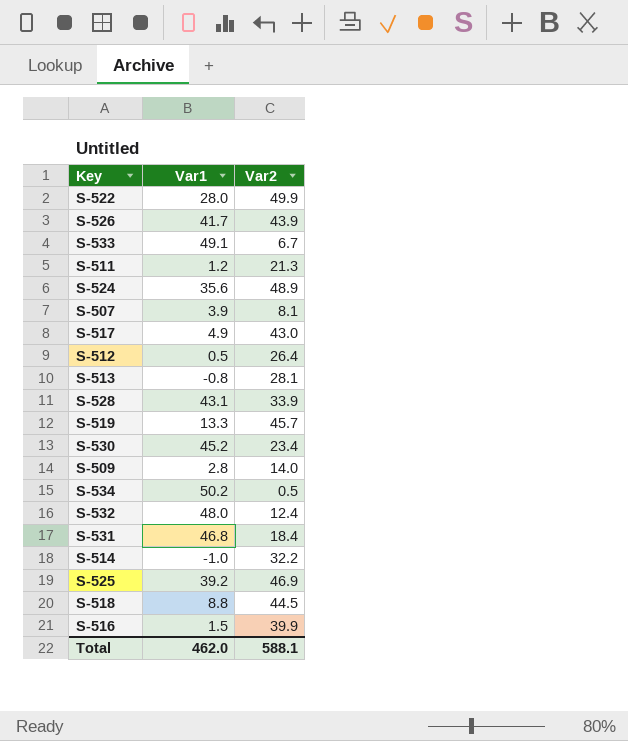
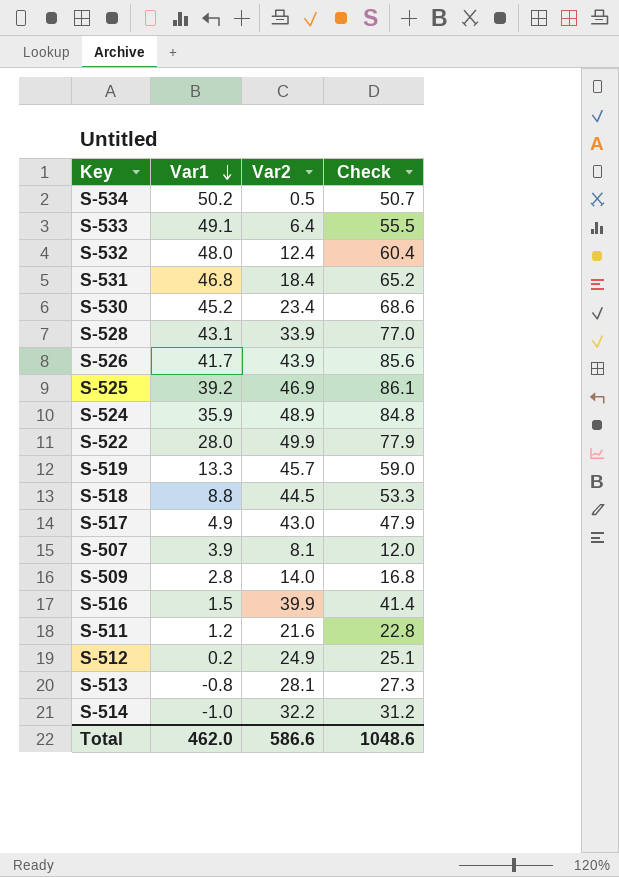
row order: none -> Var1 descending
column Check | formula: none -> [Var1] + [Var2]
S-533 | Var2: 6.7 -> 6.4
S-524 | Var1: 35.6 -> 35.9
S-511 | Var2: 21.3 -> 21.6
S-512 | Var1: 0.5 -> 0.2
S-512 | Var2: 26.4 -> 24.9
Total | Var2: 588.1 -> 586.6

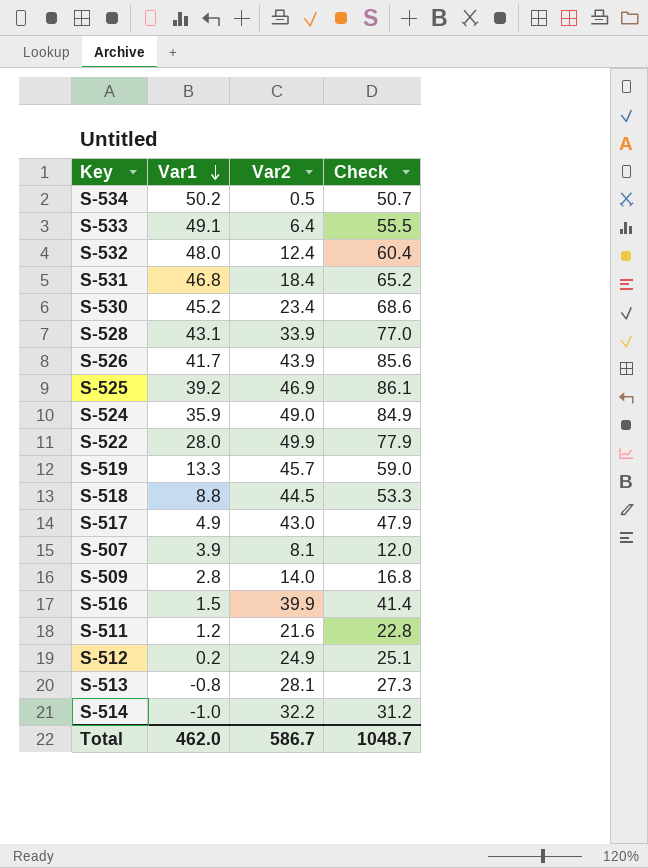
S-524 | Var2: 48.9 -> 49.0
S-524 | Check: 84.8 -> 84.9
Total | Var2: 586.6 -> 586.7
Total | Check: 1048.6 -> 1048.7

